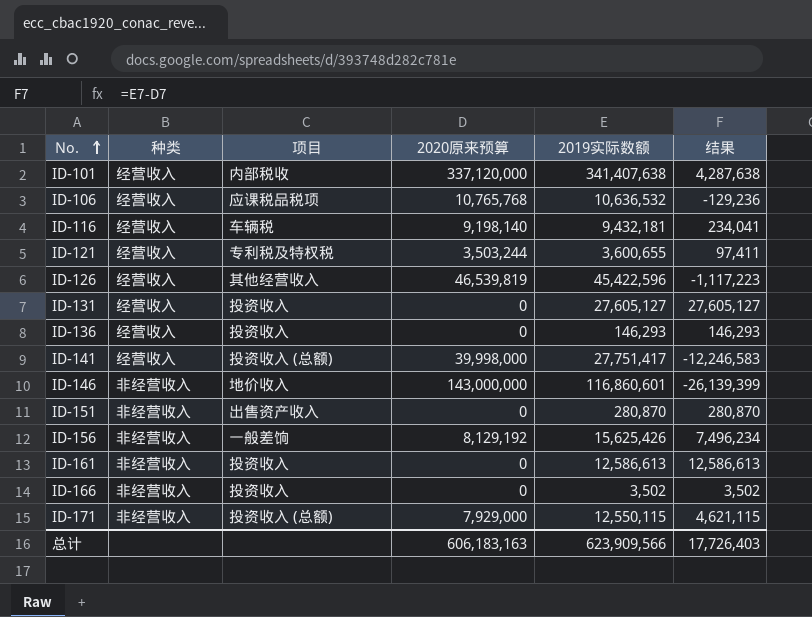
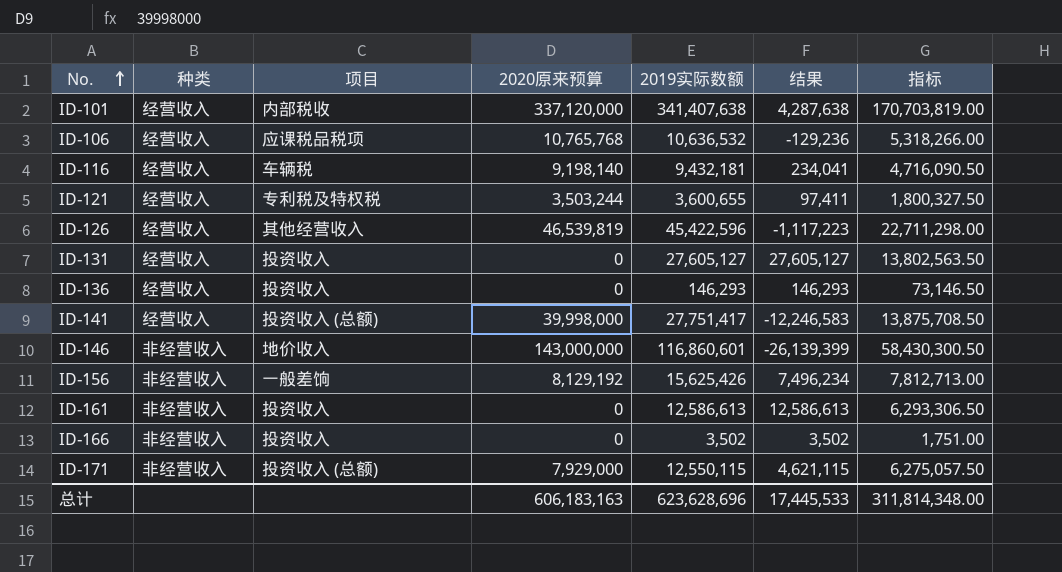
column 指标 | formula: none -> [2019实际数额] * 0.5
row ID-151: 非经营收入 | 出售资产收入 | 0 | 280,870 | 280,870 -> none
总计 | 2019实际数额: 623,909,566 -> 623,628,696
总计 | 结果: 17,726,403 -> 17,445,533

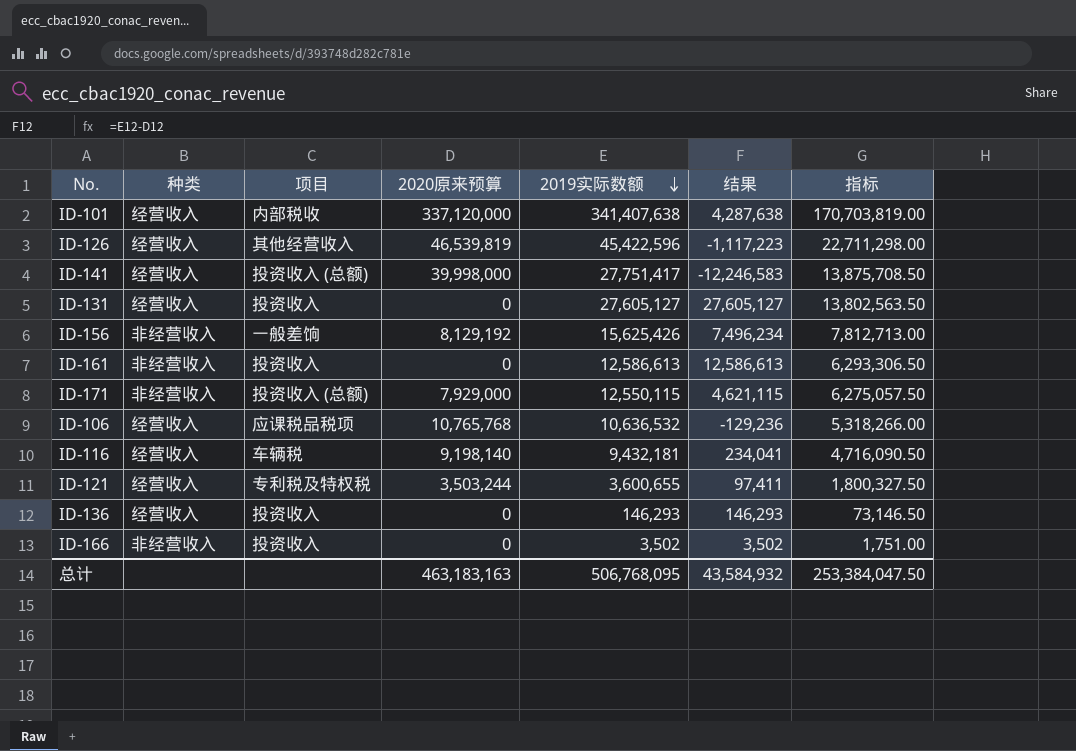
row order: No. ascending -> 2019实际数额 descending
row ID-146: 非经营收入 | 地价收入 | 143,000,000 | 116,860,601 | -26,139,399 | 58,430,300.50 -> none
总计 | 2020原来预算: 606,183,163 -> 463,183,163
总计 | 2019实际数额: 623,628,696 -> 506,768,095
总计 | 结果: 17,445,533 -> 43,584,932
总计 | 指标: 311,814,348.00 -> 253,384,047.50

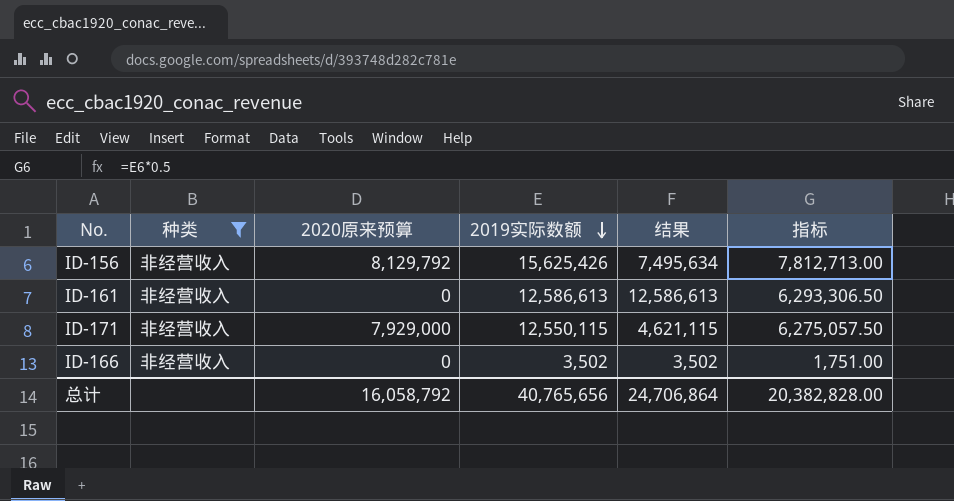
filter: none -> 种类 = 非经营收入
column 项目 | position: 3 -> none
ID-156 | 2020原来预算: 8,129,192 -> 8,129,792
ID-156 | 结果: 7,496,234 -> 7,495,634
总计 | 2020原来预算: 463,183,163 -> 16,058,792
总计 | 2019实际数额: 506,768,095 -> 40,765,656
总计 | 结果: 43,584,932 -> 24,706,864
总计 | 指标: 253,384,047.50 -> 20,382,828.00

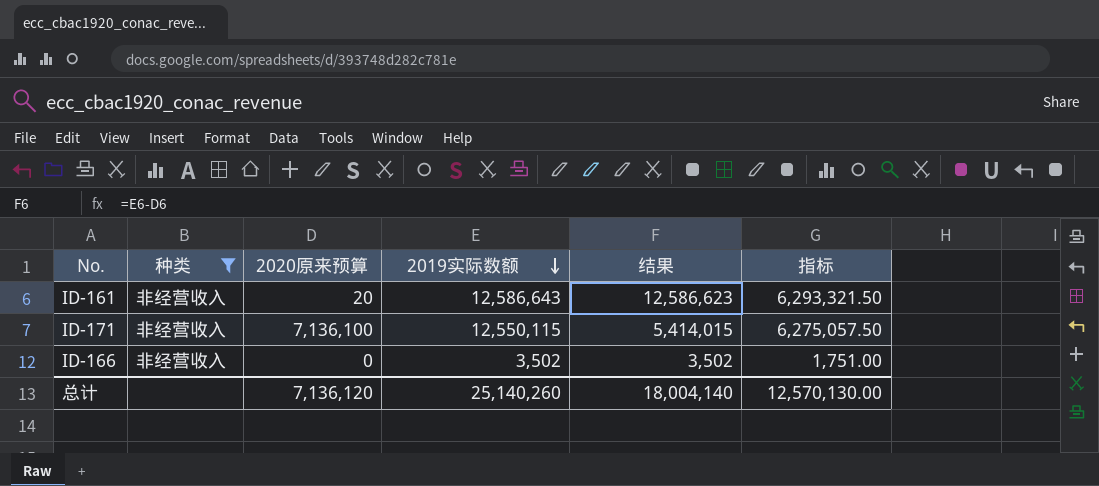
row ID-156: 非经营收入 | 8,129,792 | 15,625,426 | 7,495,634 | 7,812,713.00 -> none
ID-161 | 2020原来预算: 0 -> 20
ID-161 | 2019实际数额: 12,586,613 -> 12,586,643
ID-161 | 结果: 12,586,613 -> 12,586,623
ID-161 | 指标: 6,293,306.50 -> 6,293,321.50
ID-171 | 2020原来预算: 7,929,000 -> 7,136,100
ID-171 | 结果: 4,621,115 -> 5,414,015
总计 | 2020原来预算: 16,058,792 -> 7,136,120
总计 | 2019实际数额: 40,765,656 -> 25,140,260
总计 | 结果: 24,706,864 -> 18,004,140
总计 | 指标: 20,382,828.00 -> 12,570,130.00

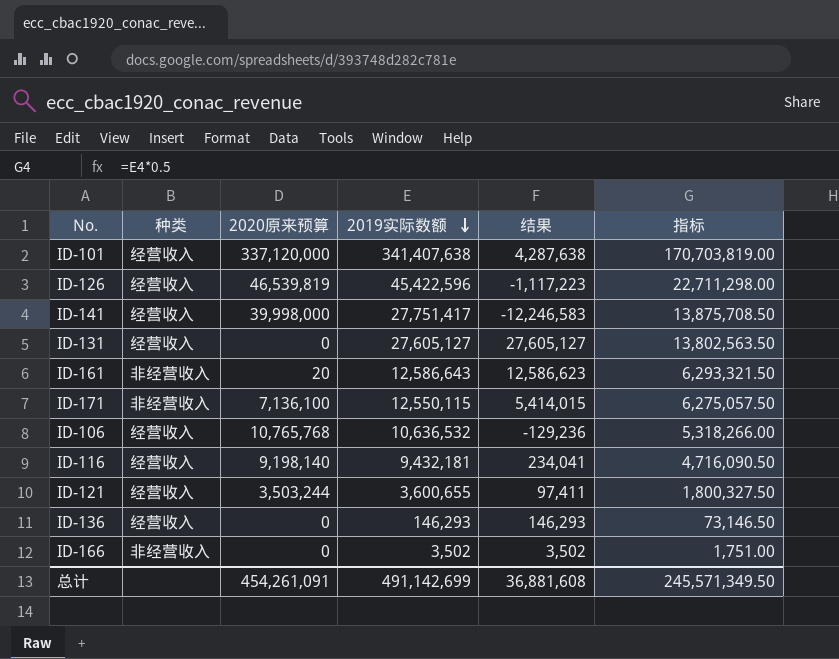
filter: 种类 = 非经营收入 -> none
总计 | 2020原来预算: 7,136,120 -> 454,261,091
总计 | 2019实际数额: 25,140,260 -> 491,142,699
总计 | 结果: 18,004,140 -> 36,881,608
总计 | 指标: 12,570,130.00 -> 245,571,349.50

